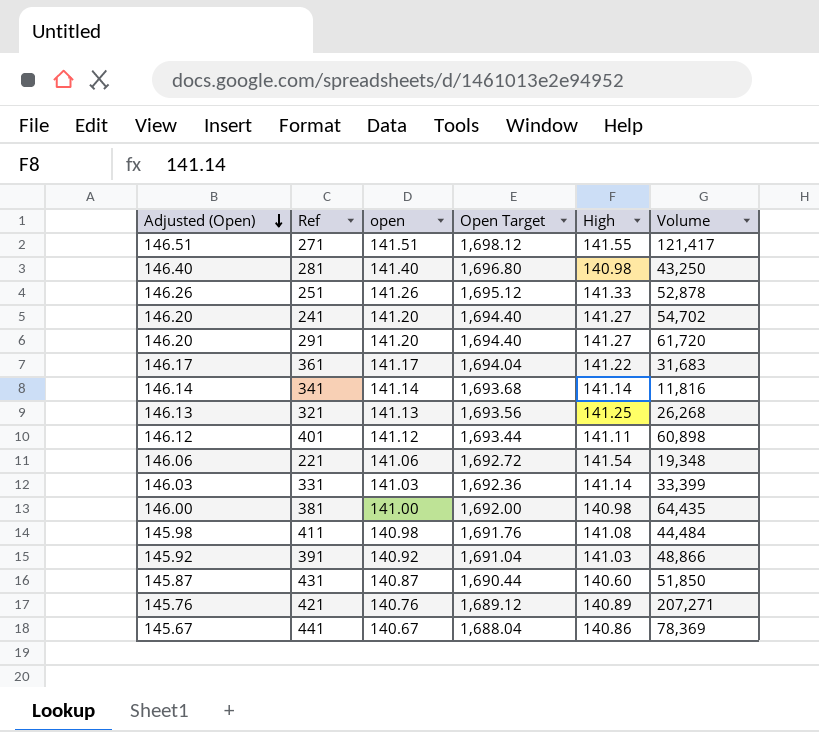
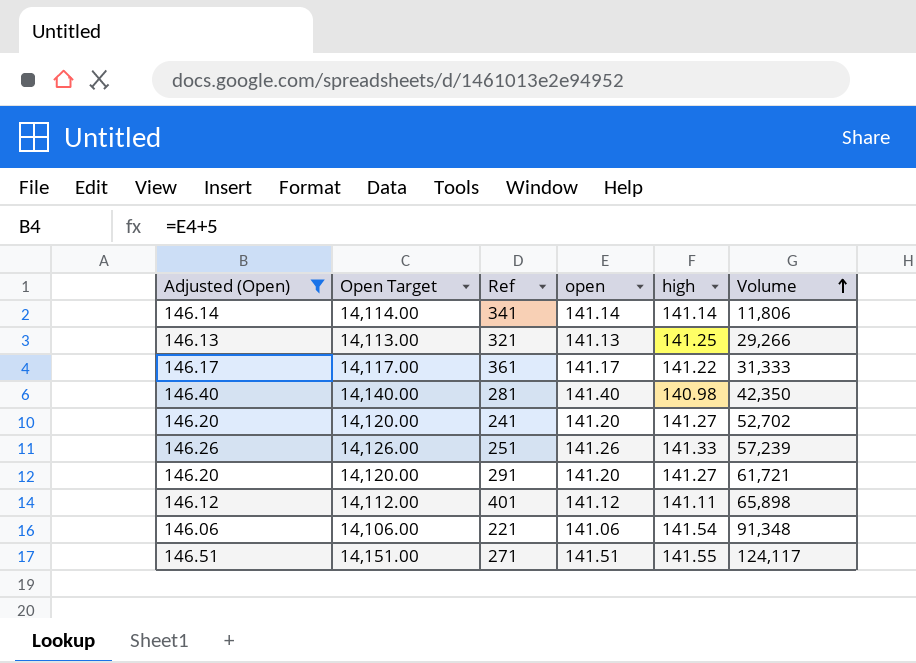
filter: none -> Adjusted (Open) >= 146.06
row order: Adjusted (Open) descending -> Volume ascending
column Open Target | formula: [open] * 12 -> [open] * 100
column Open Target | position: 4 -> 2
column name: High -> high
341 | Volume: 11,816 -> 11,806
321 | Volume: 26,268 -> 29,266
361 | Volume: 31,683 -> 31,333
281 | Volume: 43,250 -> 42,350
241 | Volume: 54,702 -> 52,702
251 | Volume: 52,878 -> 57,239
291 | Volume: 61,720 -> 61,721
401 | Volume: 60,898 -> 65,898
221 | Volume: 19,348 -> 91,348
271 | Volume: 121,417 -> 124,117

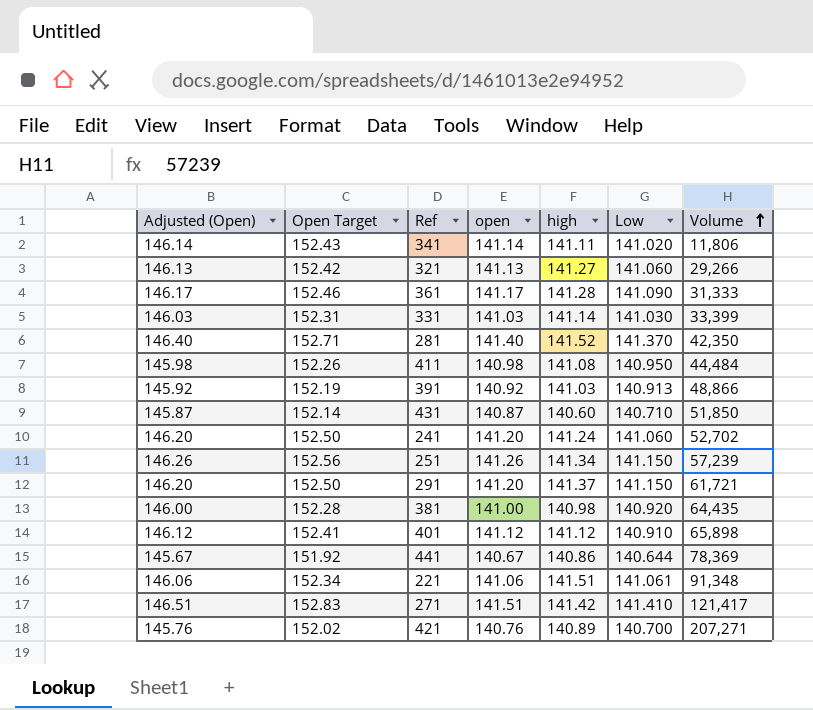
filter: Adjusted (Open) >= 146.06 -> none
column Open Target | formula: [open] * 100 -> [open] * 1.08
column Low | position: none -> 6
341 | high: 141.14 -> 141.11
321 | high: 141.25 -> 141.27
361 | high: 141.22 -> 141.28
281 | high: 140.98 -> 141.52
241 | high: 141.27 -> 141.24
251 | high: 141.33 -> 141.34
291 | high: 141.27 -> 141.37
401 | high: 141.11 -> 141.12
221 | high: 141.54 -> 141.51
271 | high: 141.55 -> 141.42
271 | Volume: 124,117 -> 121,417

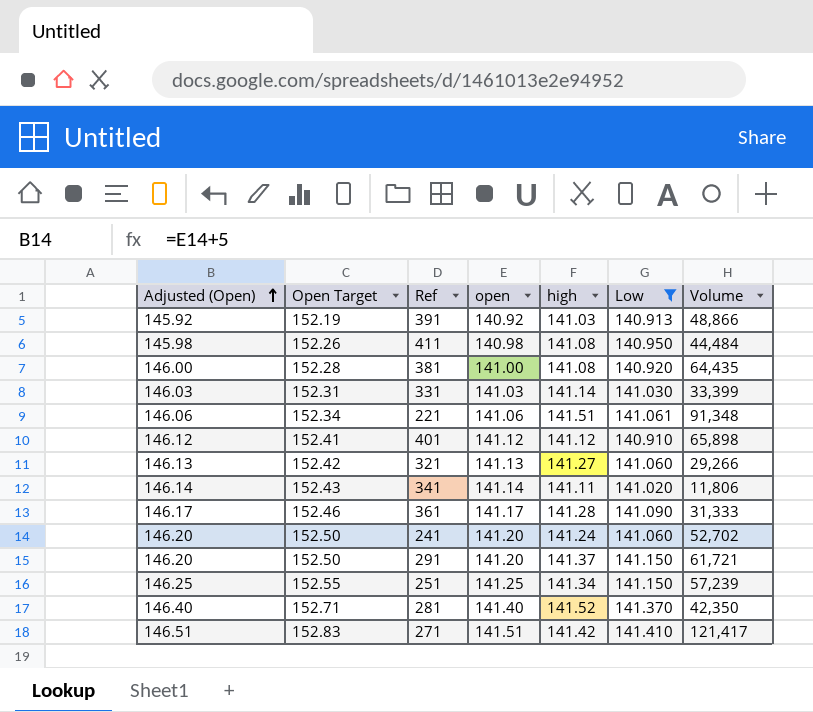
filter: none -> Low >= 140.910
row order: Volume ascending -> Adjusted (Open) ascending
381 | high: 140.98 -> 141.08
251 | Adjusted (Open): 146.26 -> 146.25
251 | Open Target: 152.56 -> 152.55
251 | open: 141.26 -> 141.25

